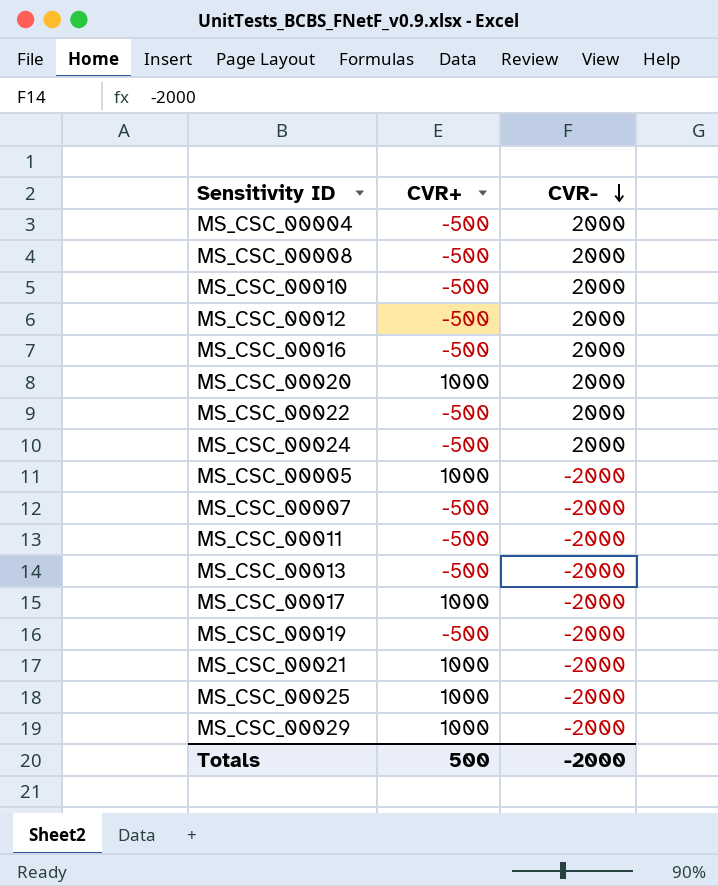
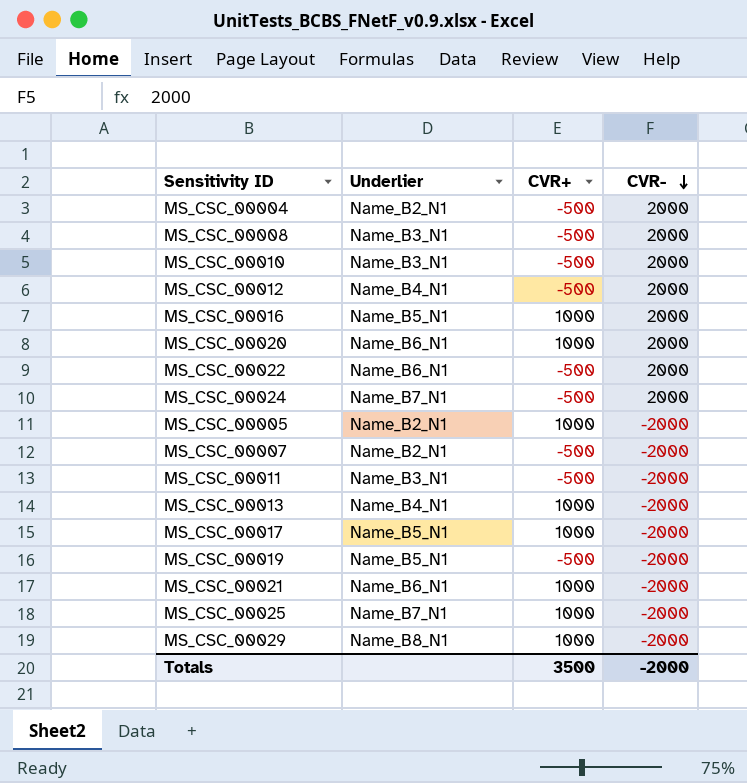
column Underlier | position: none -> 2
MS_CSC_00016 | CVR+: -500 -> 1000
MS_CSC_00013 | CVR+: -500 -> 1000
Totals | CVR+: 500 -> 3500

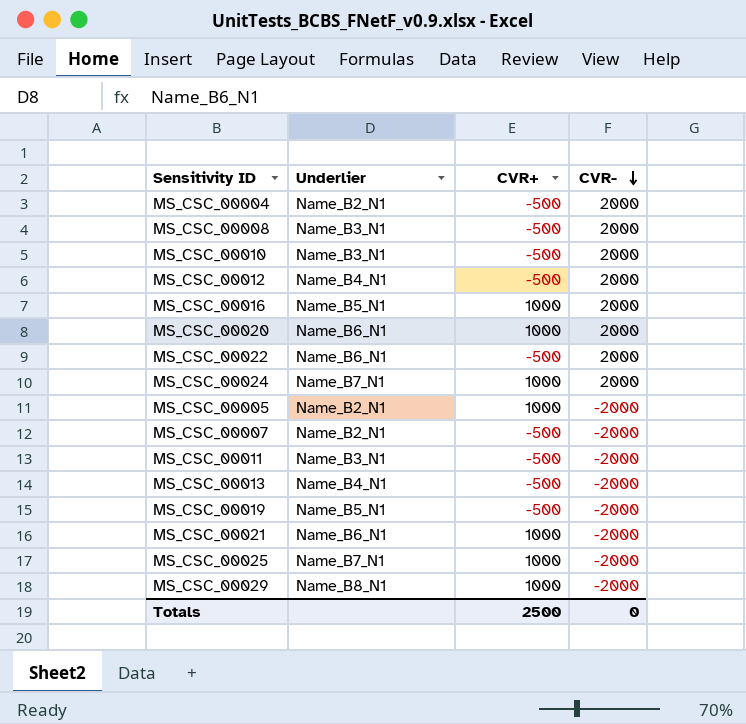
row MS_CSC_00017: Name_B5_N1 | 1000 | -2000 -> none
MS_CSC_00024 | CVR+: -500 -> 1000
MS_CSC_00013 | CVR+: 1000 -> -500
Totals | CVR+: 3500 -> 2500
Totals | CVR-: -2000 -> 0

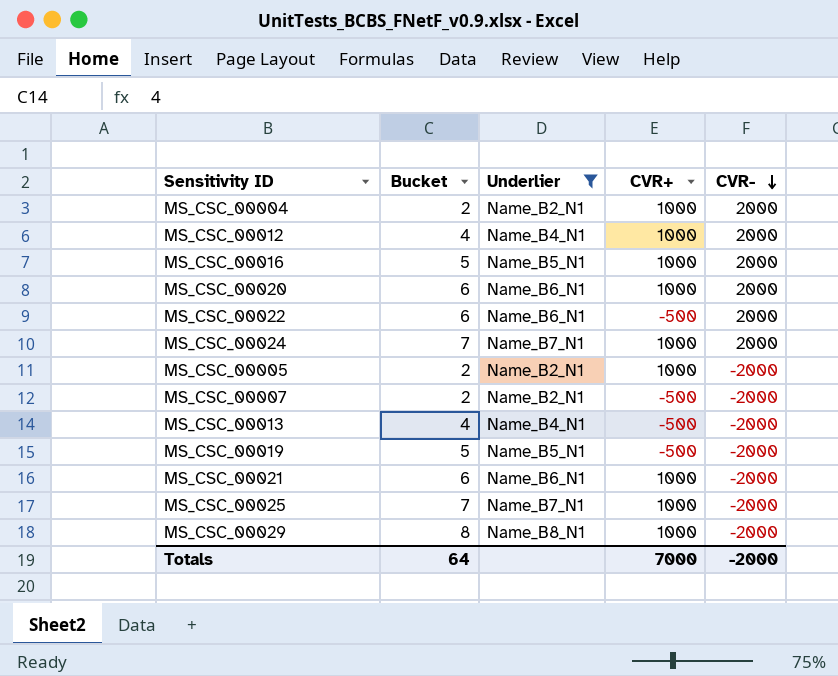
filter: none -> Underlier != Name_B3_N1
column Bucket | position: none -> 2
MS_CSC_00004 | CVR+: -500 -> 1000
MS_CSC_00012 | CVR+: -500 -> 1000
Totals | CVR+: 2500 -> 7000
Totals | CVR-: 0 -> -2000

